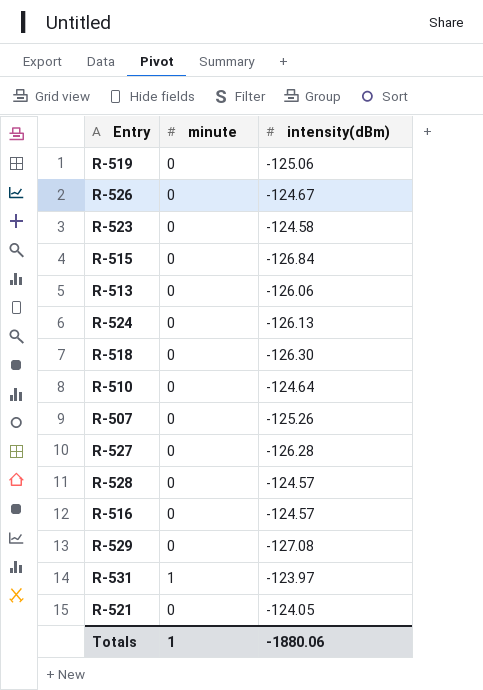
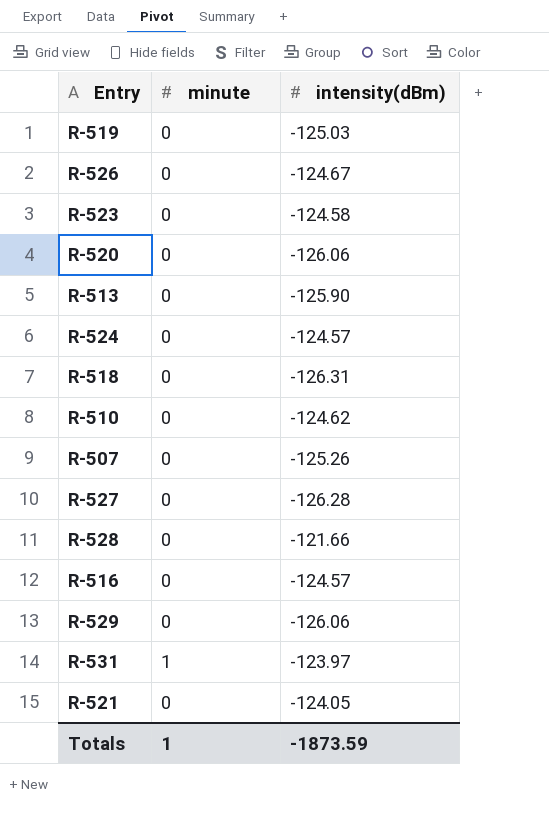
row R-515: 0 | -126.84 -> none
R-519 | intensity(dBm): -125.06 -> -125.03
row R-520: none -> 0 | -126.06
R-513 | intensity(dBm): -126.06 -> -125.90
R-524 | intensity(dBm): -126.13 -> -124.57
R-518 | intensity(dBm): -126.30 -> -126.31
R-510 | intensity(dBm): -124.64 -> -124.62
R-528 | intensity(dBm): -124.57 -> -121.66
R-529 | intensity(dBm): -127.08 -> -126.06
Totals | intensity(dBm): -1880.06 -> -1873.59

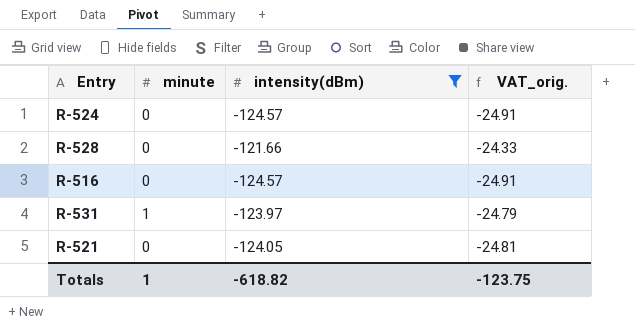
filter: none -> intensity(dBm) >= -124.57
column VAT_orig. | formula: none -> [intensity(dBm)] * 0.2
Totals | intensity(dBm): -1873.59 -> -618.82

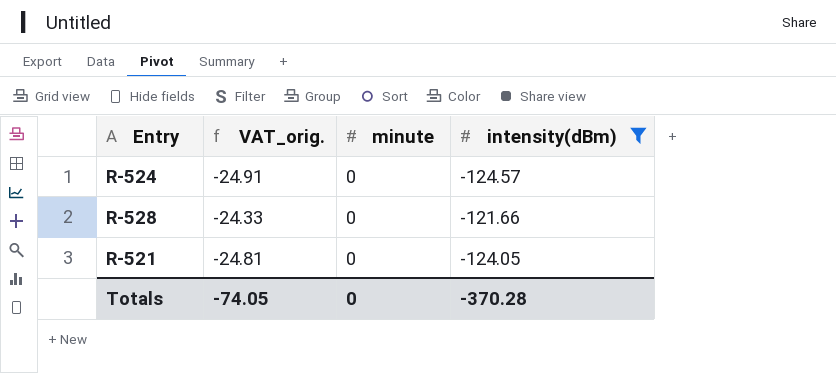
column VAT_orig. | position: 4 -> 2
row R-516: 0 | -124.57 | -24.91 -> none
row R-531: 1 | -123.97 | -24.79 -> none
Totals | VAT_orig.: -123.75 -> -74.05
Totals | minute: 1 -> 0
Totals | intensity(dBm): -618.82 -> -370.28

